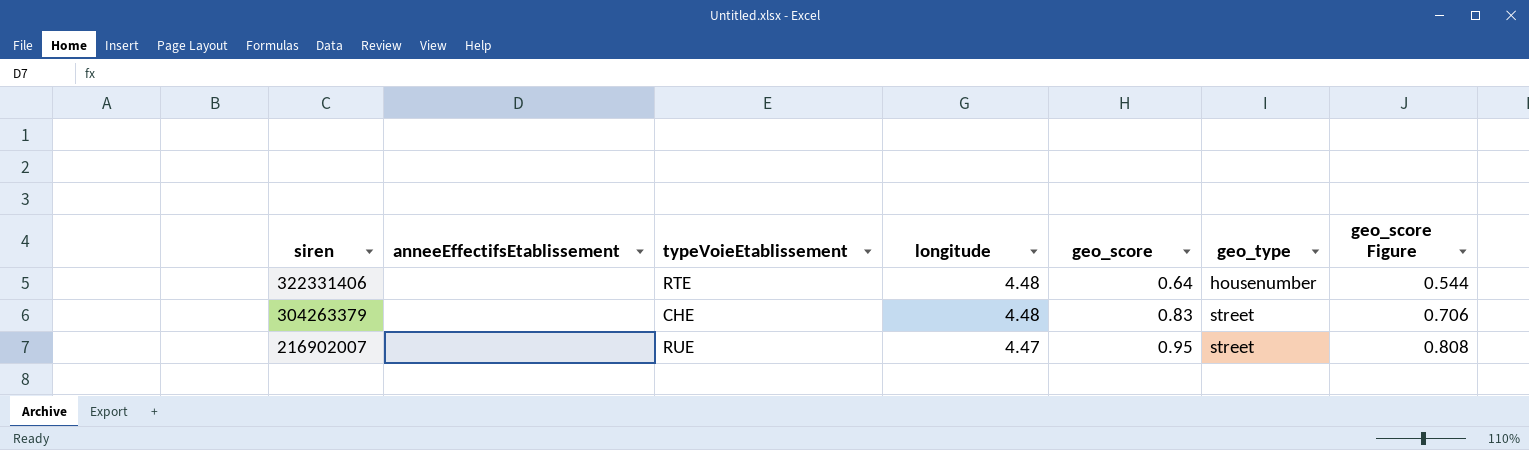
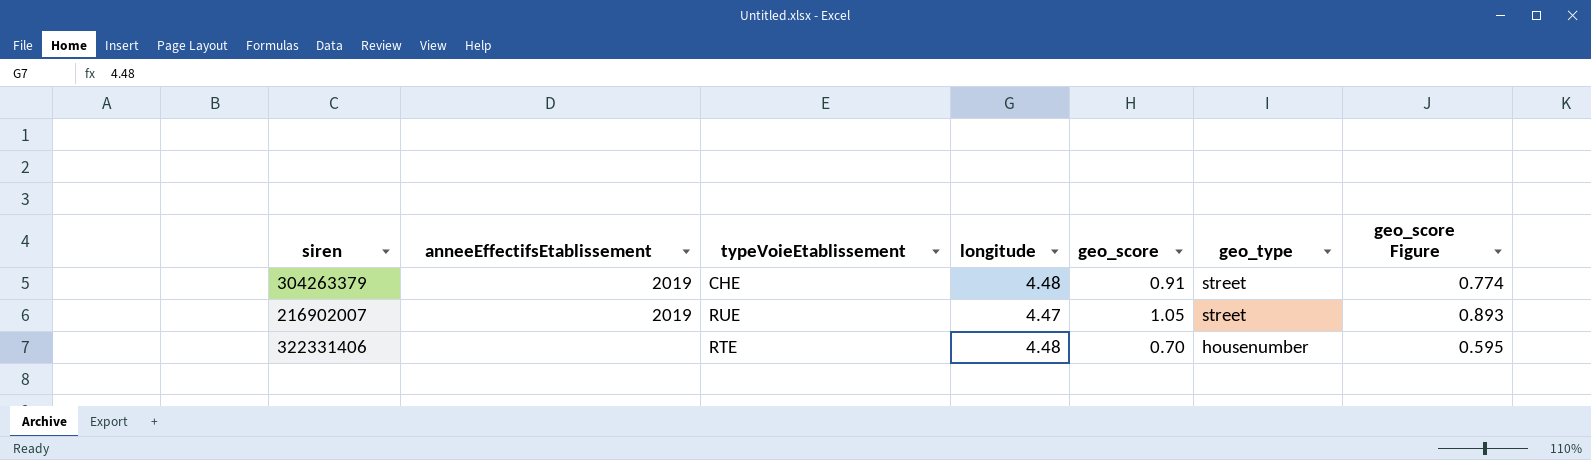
row order: siren descending -> geo_type descending
304263379 | anneeEffectifsEtablissement: none -> 2019
304263379 | geo_score: 0.83 -> 0.91
304263379 | geo_score Figure: 0.706 -> 0.774
216902007 | anneeEffectifsEtablissement: none -> 2019
216902007 | geo_score: 0.95 -> 1.05
216902007 | geo_score Figure: 0.808 -> 0.893
322331406 | geo_score: 0.64 -> 0.70
322331406 | geo_score Figure: 0.544 -> 0.595

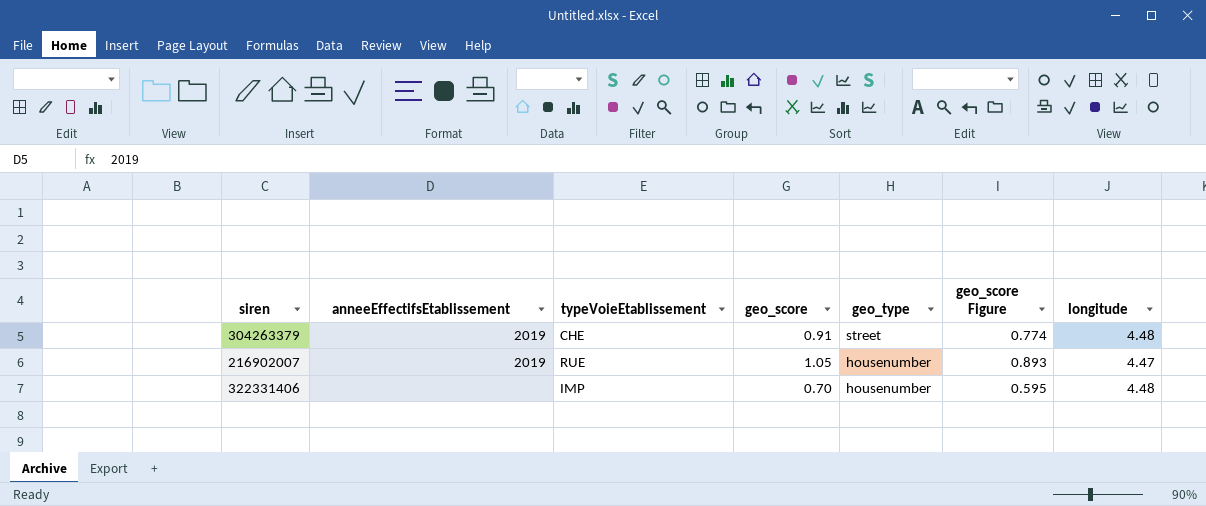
column longitude | position: 4 -> 7
216902007 | geo_type: street -> housenumber
322331406 | typeVoieEtablissement: RTE -> IMP

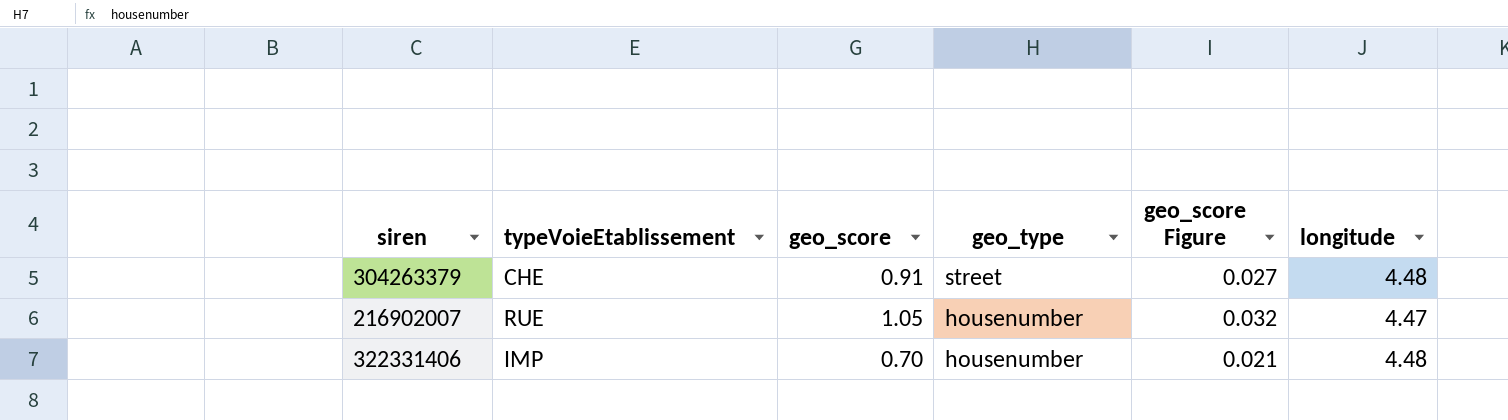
column anneeEffectifsEtablissement | position: 2 -> none
column geo_score Figure | formula: [geo_score] * 0.85 -> [geo_score] * 0.03

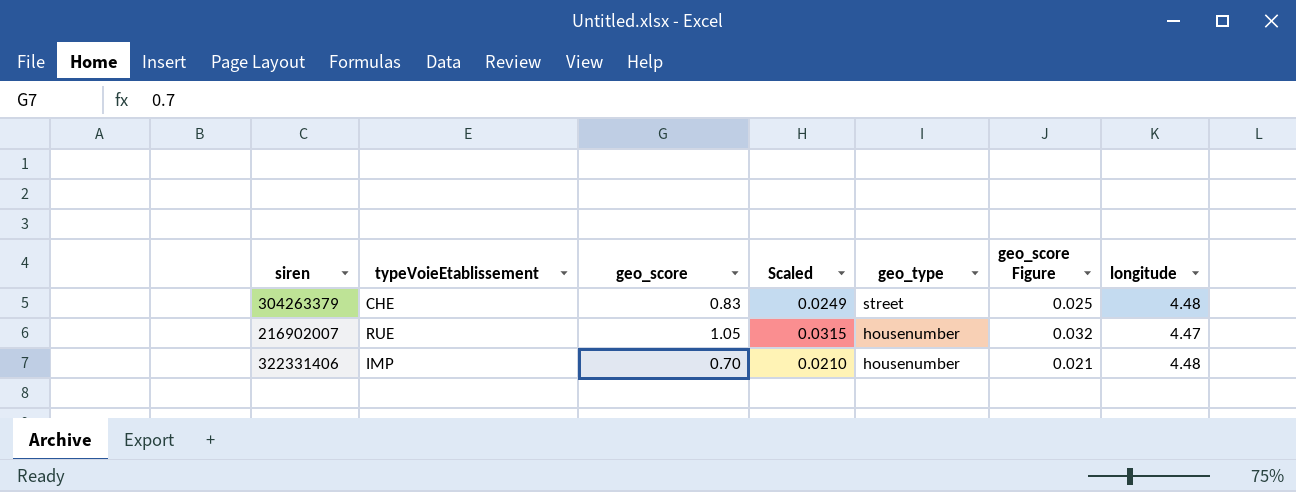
column Scaled | formula: none -> [geo_score] * 0.03
304263379 | geo_score: 0.91 -> 0.83
304263379 | geo_score Figure: 0.027 -> 0.025

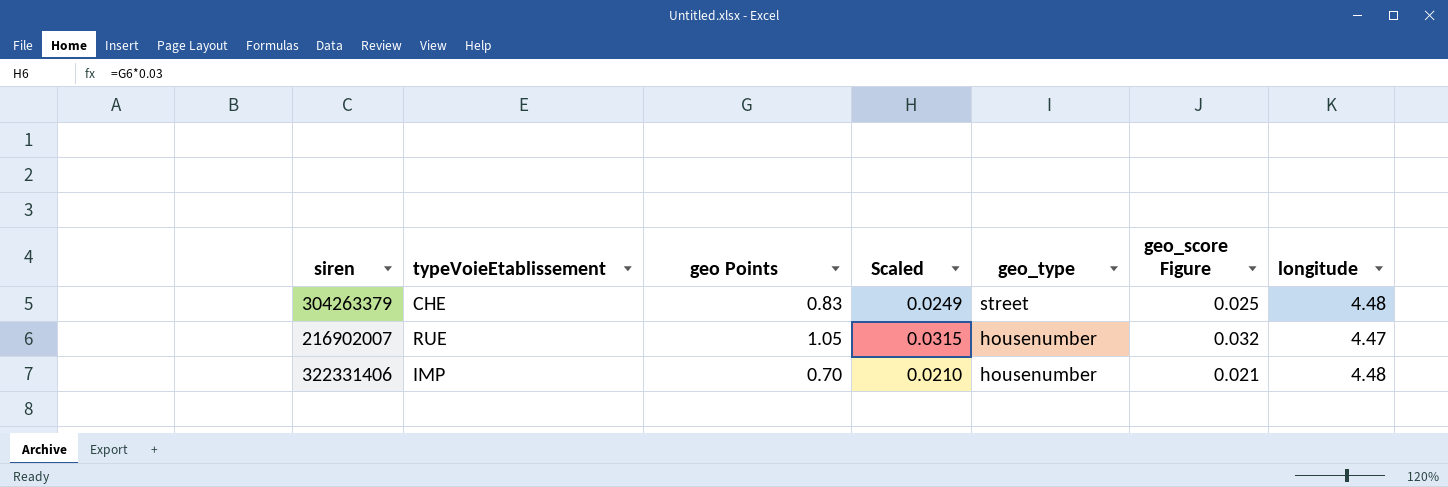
column name: geo_score -> geo Points

